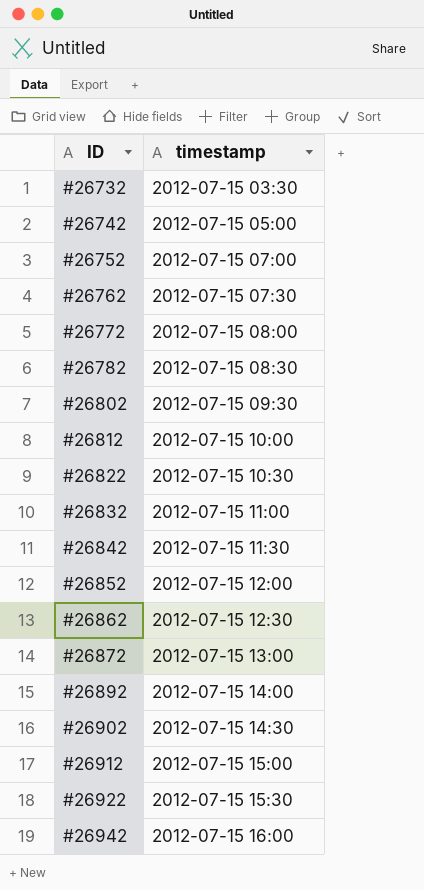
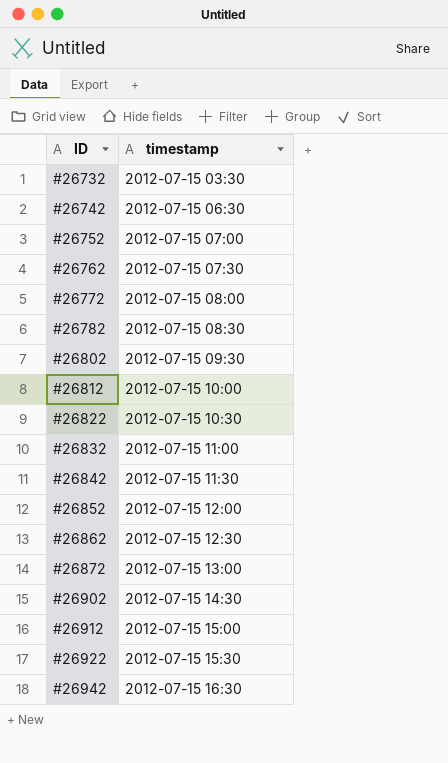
row #26892: 2012-07-15 14:00 -> none
#26742 | timestamp: 2012-07-15 05:00 -> 2012-07-15 06:30
#26942 | timestamp: 2012-07-15 16:00 -> 2012-07-15 16:30

